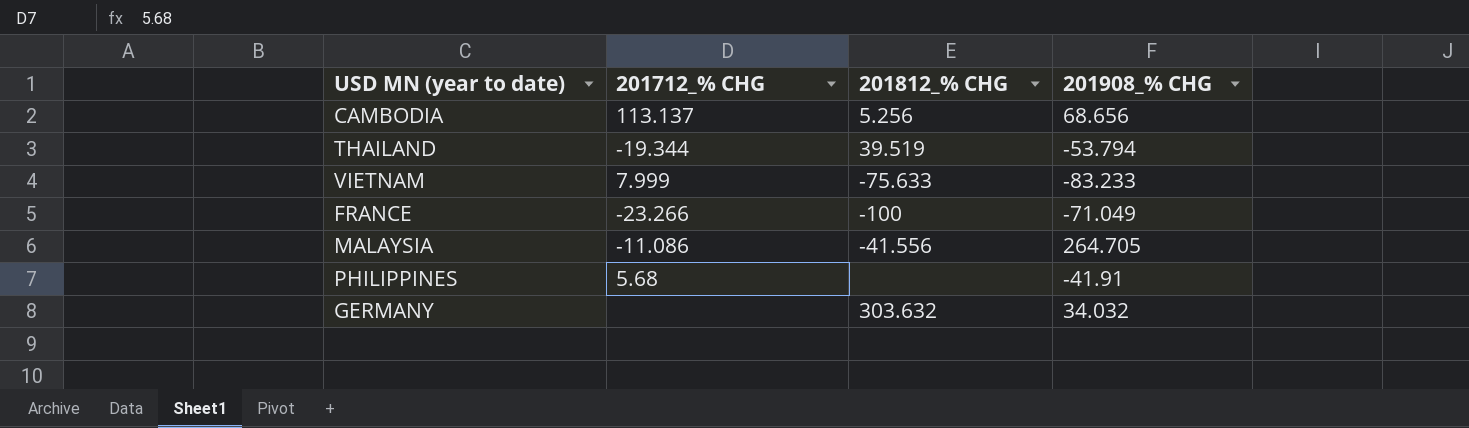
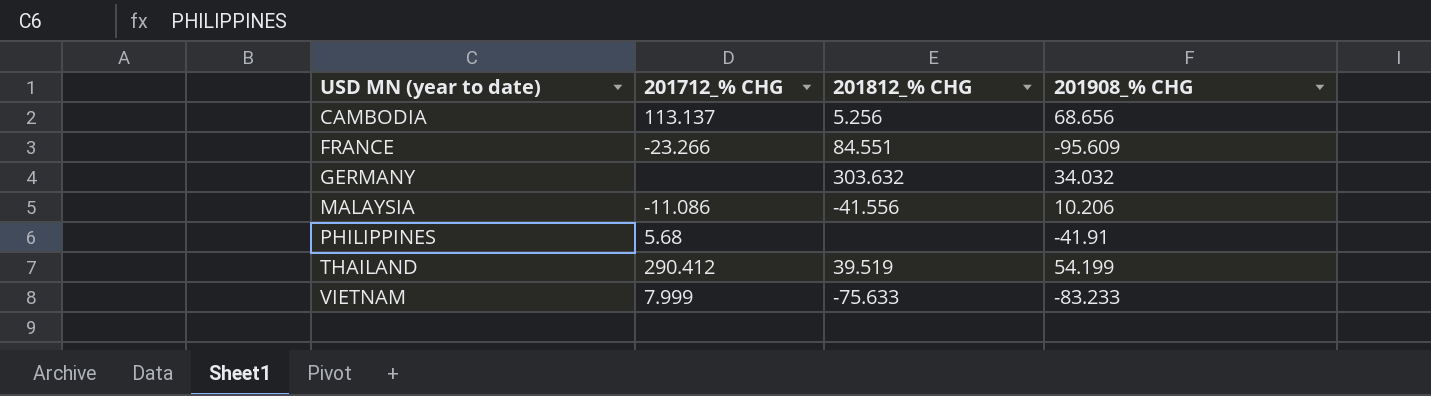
row order: none -> USD MN (year to date) ascending
FRANCE | 201812_% CHG: -100 -> 84.551
FRANCE | 201908_% CHG: -71.049 -> -95.609
MALAYSIA | 201908_% CHG: 264.705 -> 10.206
THAILAND | 201712_% CHG: -19.344 -> 290.412
THAILAND | 201908_% CHG: -53.794 -> 54.199

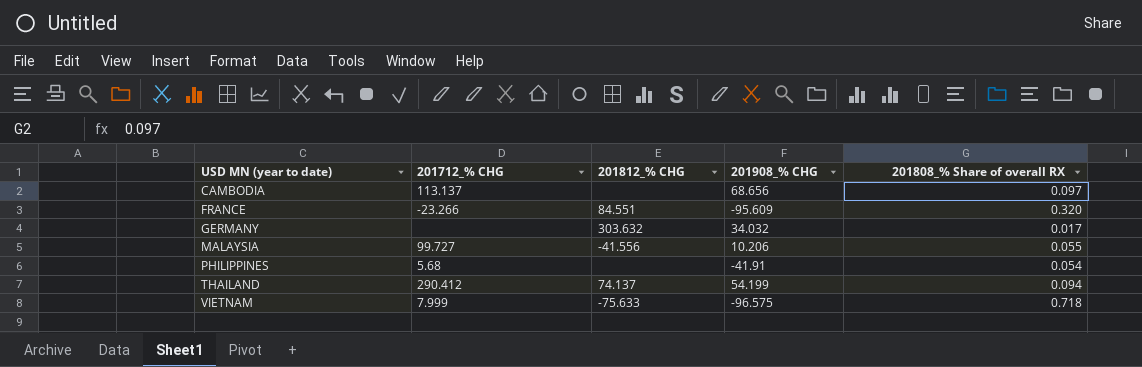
column 201808_% Share of overall RX | position: none -> 5
CAMBODIA | 201812_% CHG: 5.256 -> none
MALAYSIA | 201712_% CHG: -11.086 -> 99.727
THAILAND | 201812_% CHG: 39.519 -> 74.137
VIETNAM | 201908_% CHG: -83.233 -> -96.575

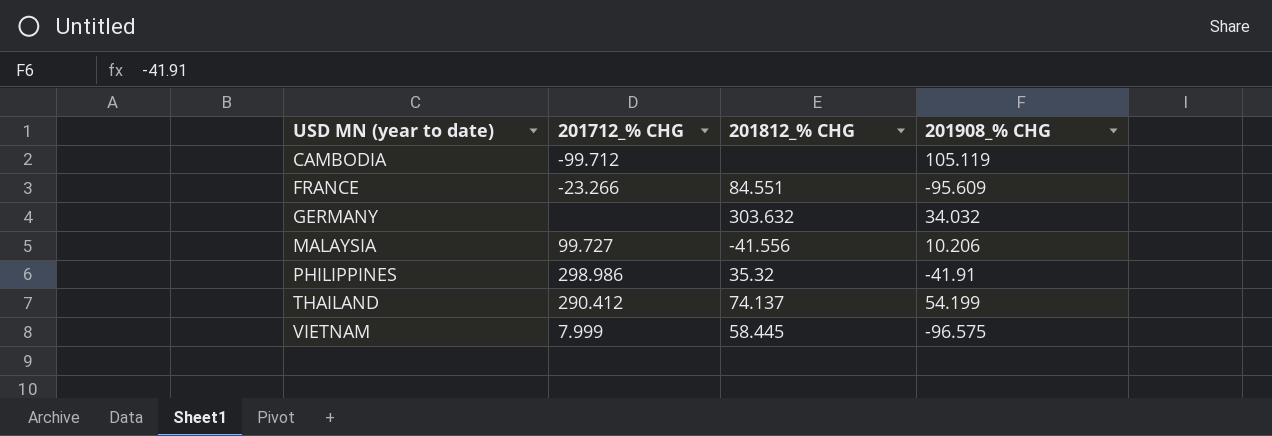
column 201808_% Share of overall RX | position: 5 -> none
CAMBODIA | 201712_% CHG: 113.137 -> -99.712
CAMBODIA | 201908_% CHG: 68.656 -> 105.119
PHILIPPINES | 201712_% CHG: 5.68 -> 298.986
PHILIPPINES | 201812_% CHG: none -> 35.32
VIETNAM | 201812_% CHG: -75.633 -> 58.445

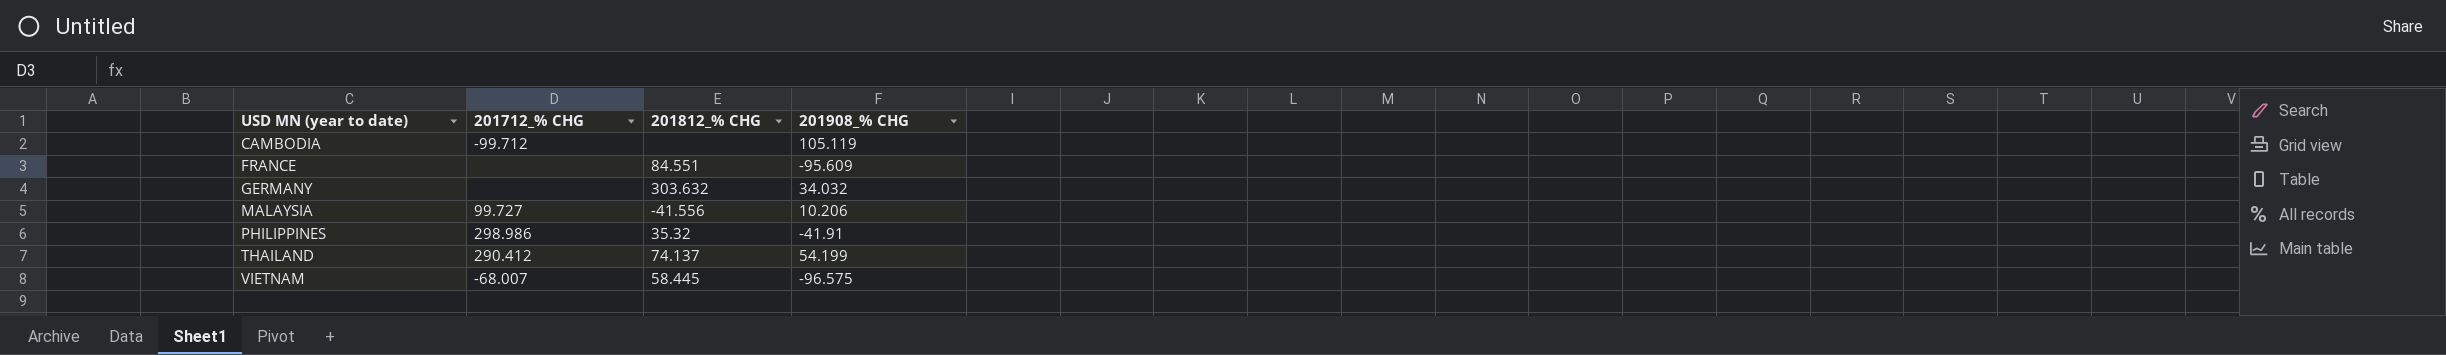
FRANCE | 201712_% CHG: -23.266 -> none
VIETNAM | 201712_% CHG: 7.999 -> -68.007

